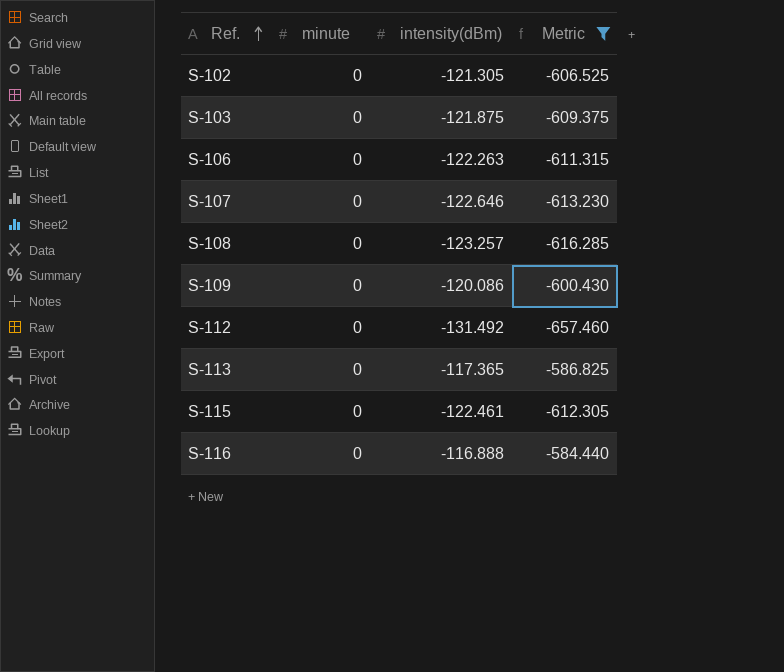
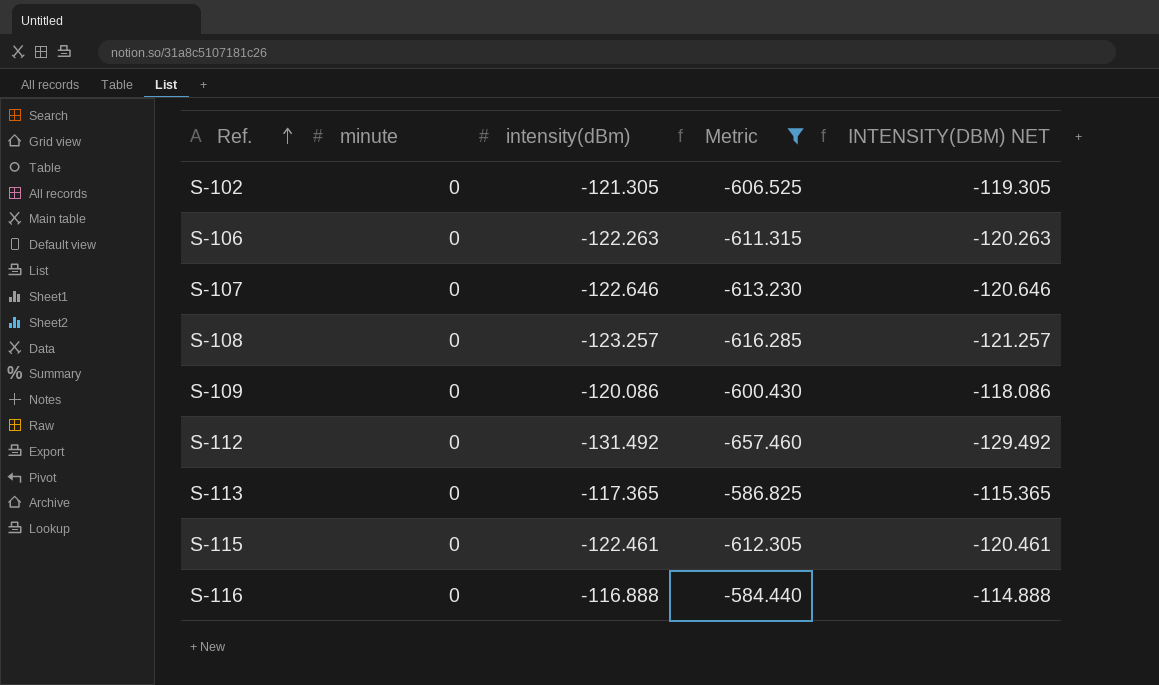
column INTENSITY(DBM) NET | formula: none -> [intensity(dBm)] + 2
row S-103: 0 | -121.875 | -609.375 -> none

